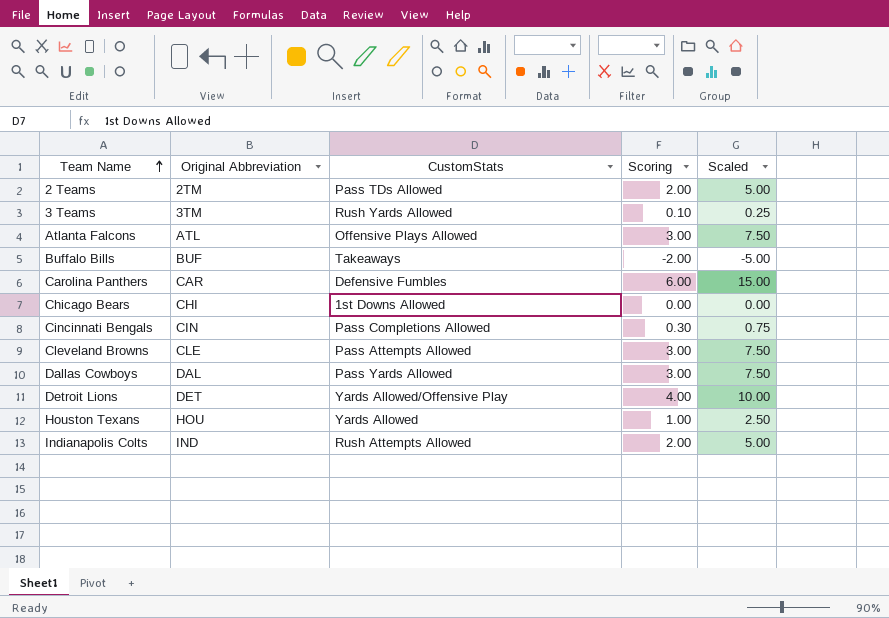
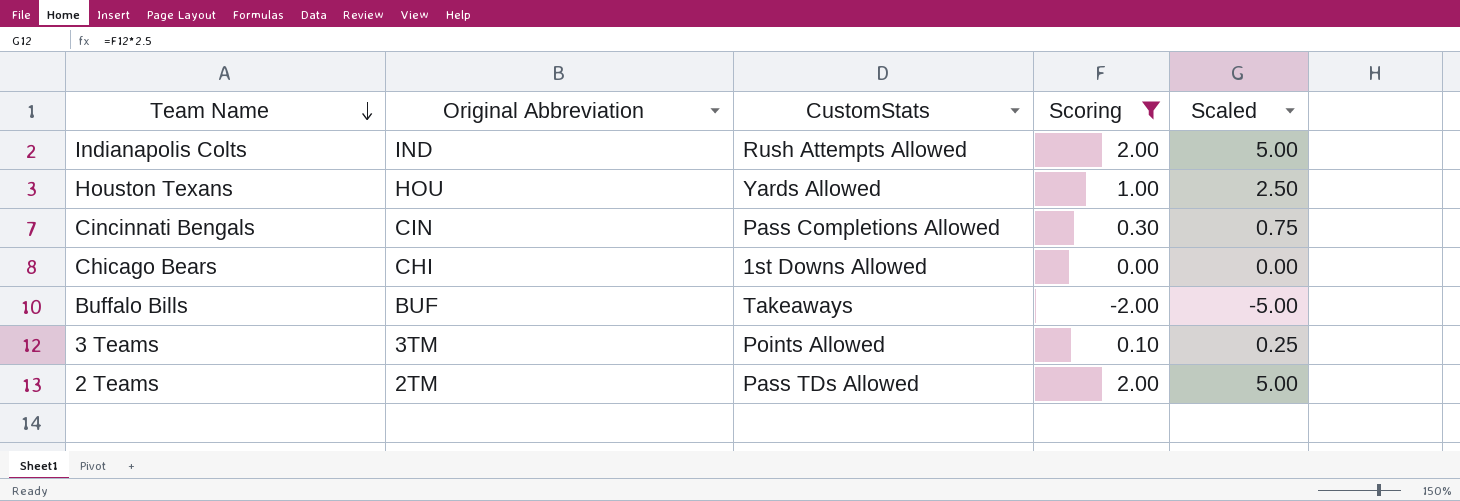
filter: none -> Scoring <= 2.00
row order: Team Name ascending -> Team Name descending
3 Teams | CustomStats: Rush Yards Allowed -> Points Allowed

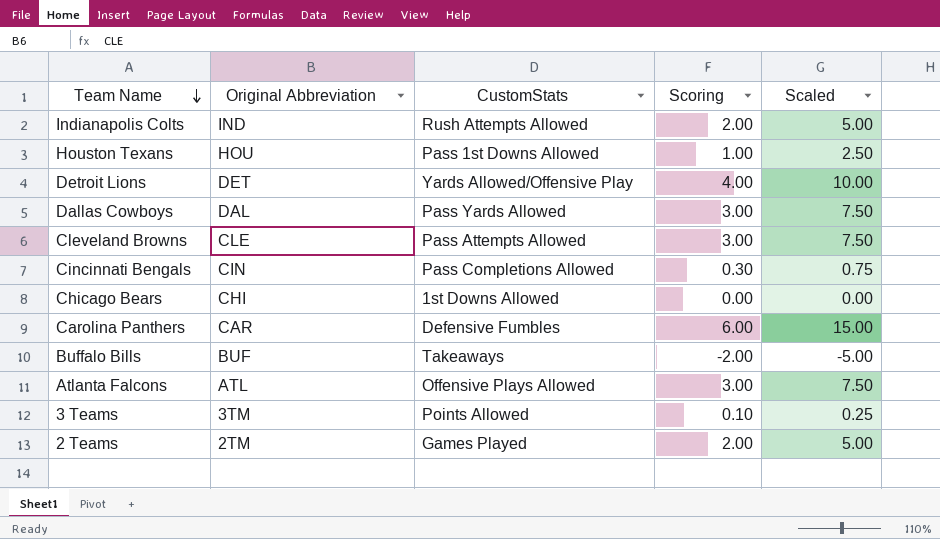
filter: Scoring <= 2.00 -> none
Houston Texans | CustomStats: Yards Allowed -> Pass 1st Downs Allowed
2 Teams | CustomStats: Pass TDs Allowed -> Games Played

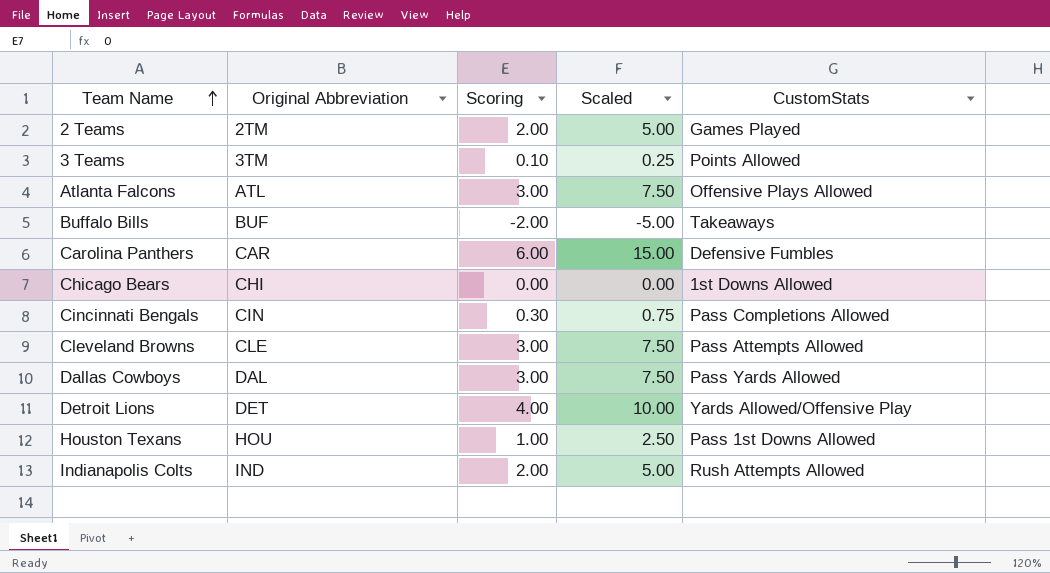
row order: Team Name descending -> Team Name ascending
column CustomStats | position: 3 -> 5

